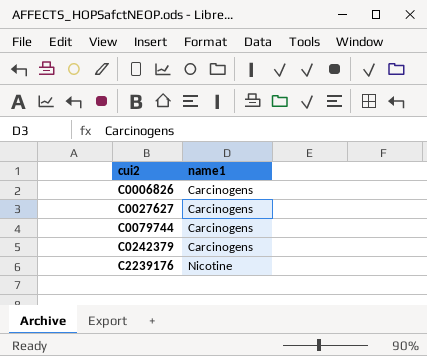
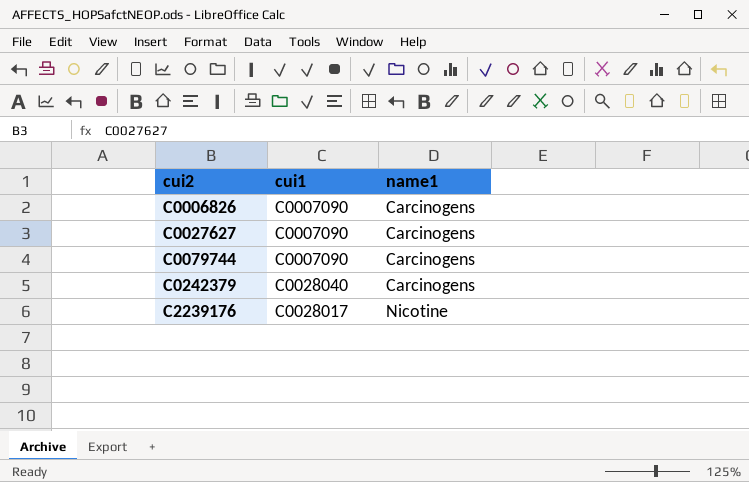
column cui1 | position: none -> 2

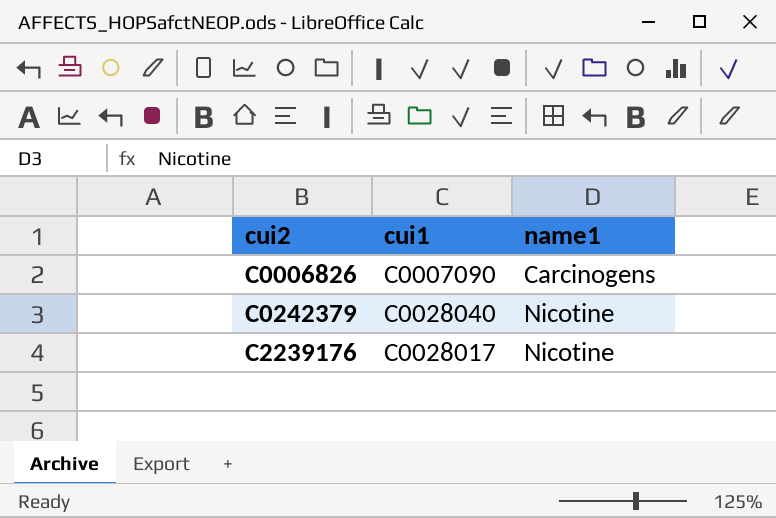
row C0027627: C0007090 | Carcinogens -> none
row C0079744: C0007090 | Carcinogens -> none
C0242379 | name1: Carcinogens -> Nicotine

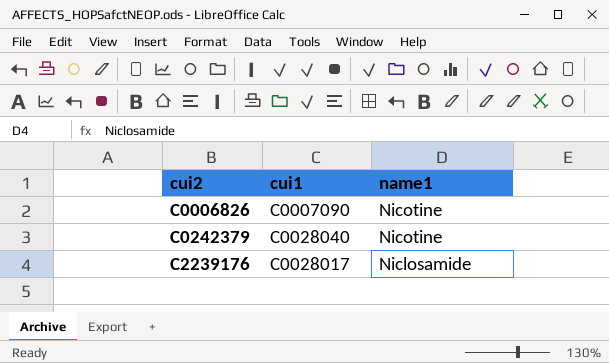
C0006826 | name1: Carcinogens -> Nicotine
C2239176 | name1: Nicotine -> Niclosamide

